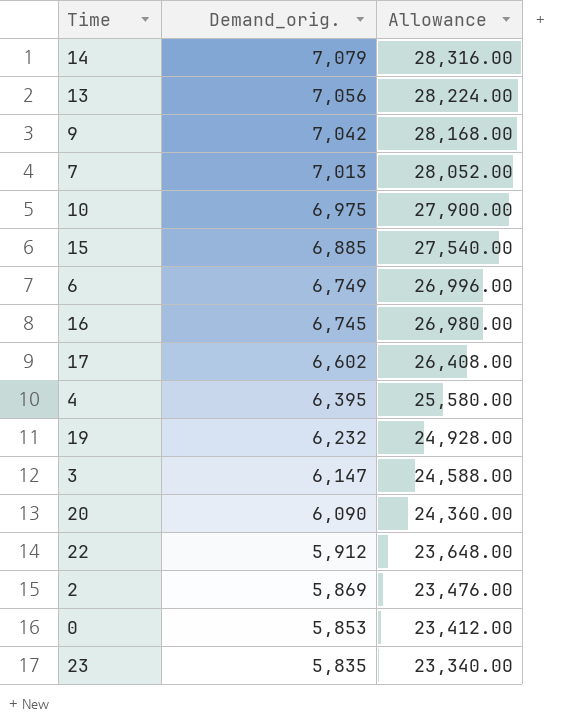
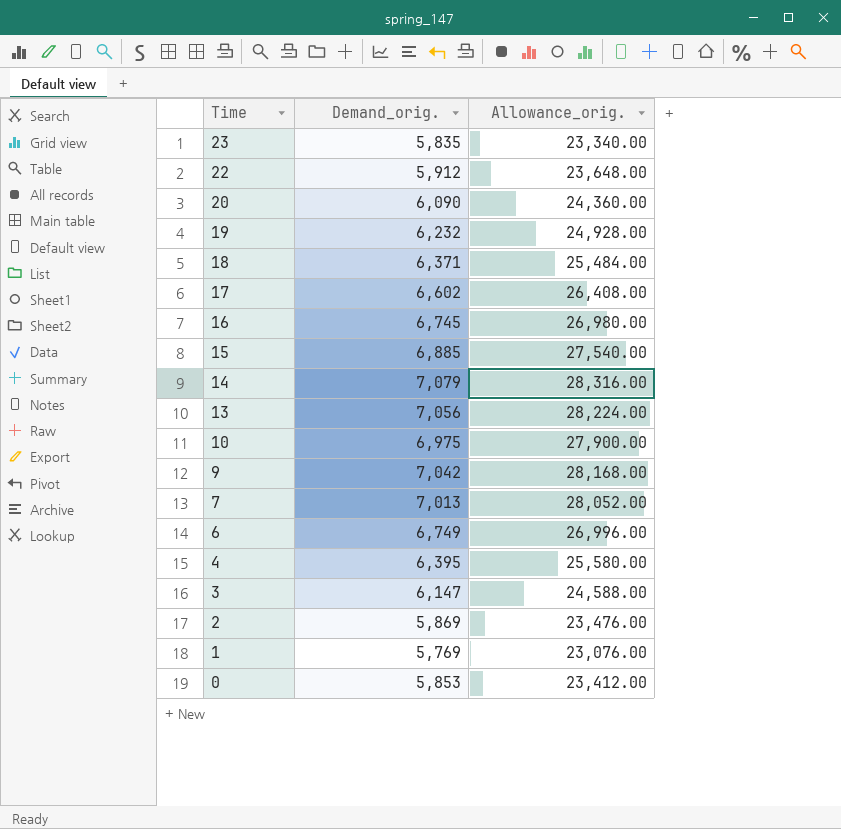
row order: Demand_orig. descending -> Time descending
column name: Allowance -> Allowance_orig.
row 18: none -> 6,371 | 25,484.00
row 1: none -> 5,769 | 23,076.00

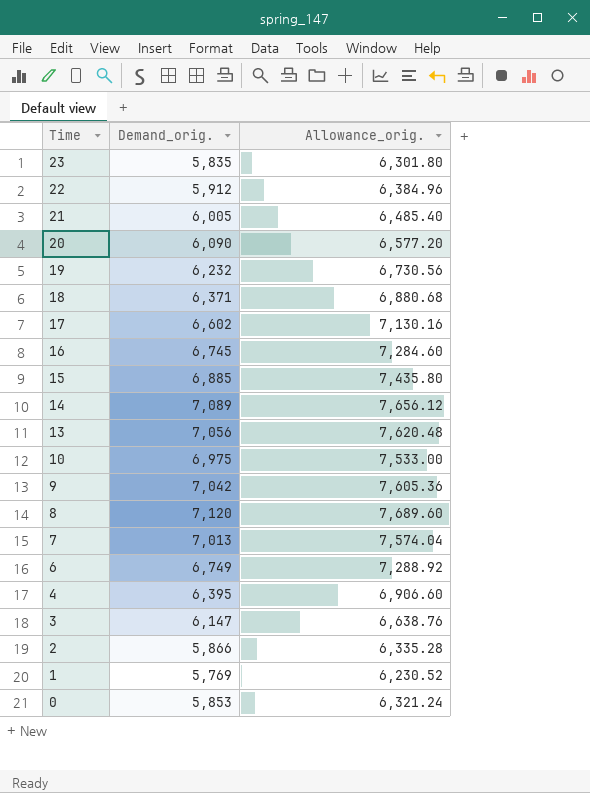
column Allowance_orig. | formula: [Demand_orig.] * 4 -> [Demand_orig.] * 1.08
row 21: none -> 6,005 | 6,485.40
14 | Demand_orig.: 7,079 -> 7,089
row 8: none -> 7,120 | 7,689.60
2 | Demand_orig.: 5,869 -> 5,866

